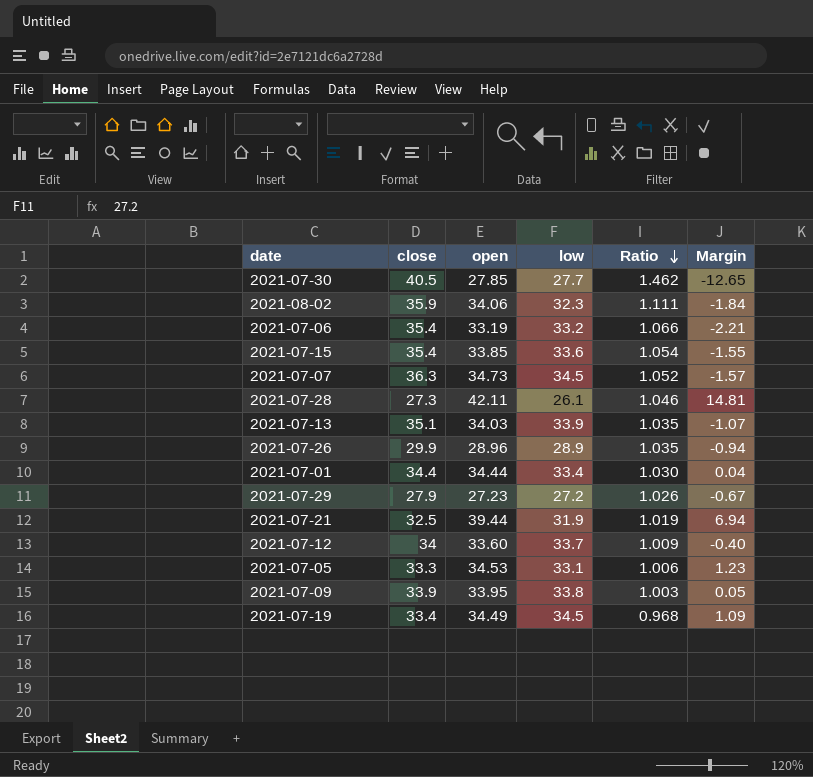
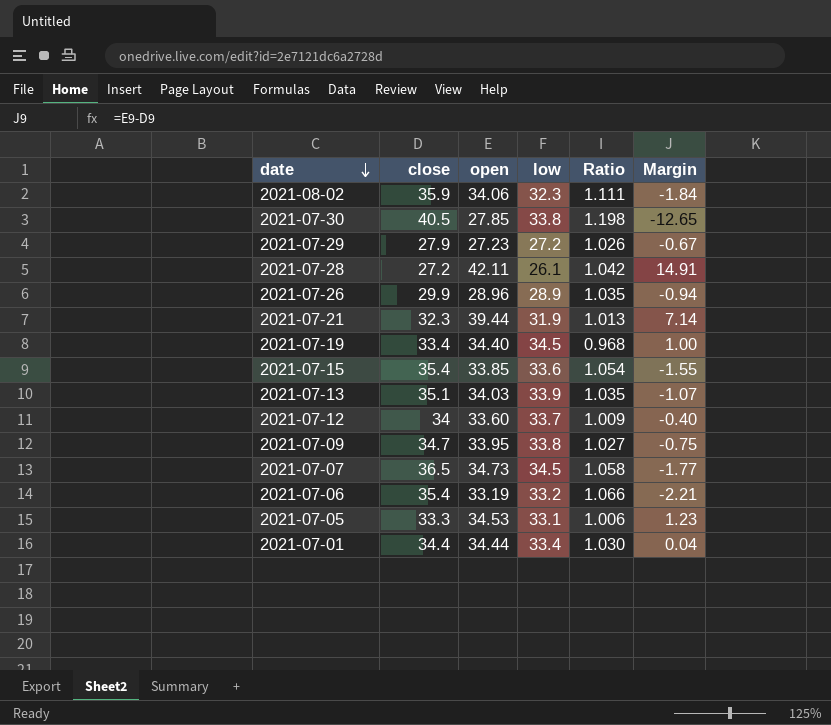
row order: Ratio descending -> date descending
2021-07-30 | low: 27.7 -> 33.8
2021-07-30 | Ratio: 1.462 -> 1.198
2021-07-28 | close: 27.3 -> 27.2
2021-07-28 | Ratio: 1.046 -> 1.042
2021-07-28 | Margin: 14.81 -> 14.91
2021-07-21 | close: 32.5 -> 32.3
2021-07-21 | Ratio: 1.019 -> 1.013
2021-07-21 | Margin: 6.94 -> 7.14
2021-07-19 | open: 34.49 -> 34.40
2021-07-19 | Margin: 1.09 -> 1.00
2021-07-09 | close: 33.9 -> 34.7
2021-07-09 | Ratio: 1.003 -> 1.027
2021-07-09 | Margin: 0.05 -> -0.75
2021-07-07 | close: 36.3 -> 36.5
2021-07-07 | Ratio: 1.052 -> 1.058
2021-07-07 | Margin: -1.57 -> -1.77

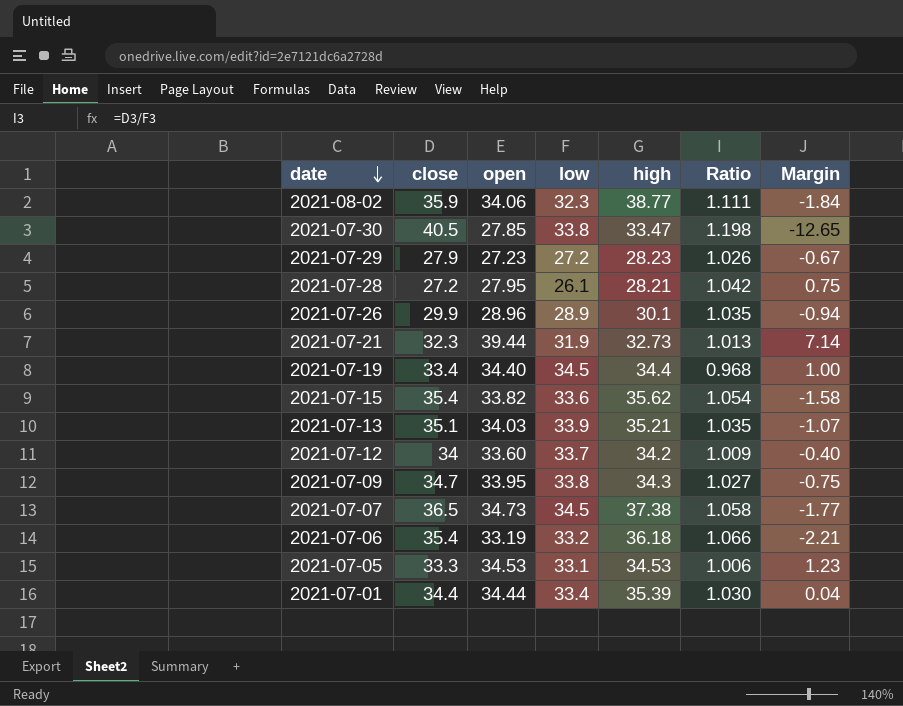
column high | position: none -> 5
2021-07-28 | open: 42.11 -> 27.95
2021-07-28 | Margin: 14.91 -> 0.75
2021-07-15 | open: 33.85 -> 33.82
2021-07-15 | Margin: -1.55 -> -1.58

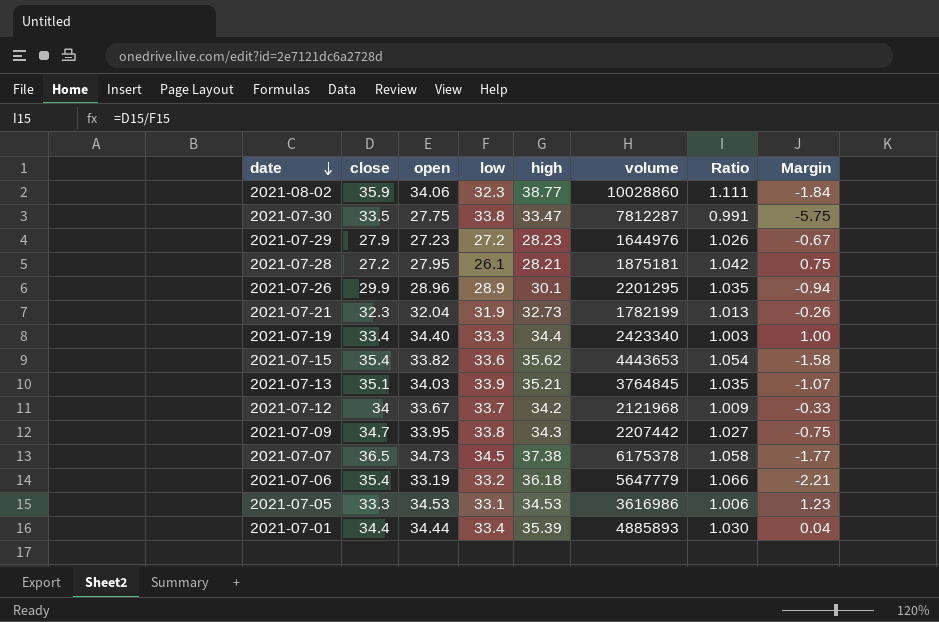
column volume | position: none -> 6
2021-07-30 | close: 40.5 -> 33.5
2021-07-30 | open: 27.85 -> 27.75
2021-07-30 | Ratio: 1.198 -> 0.991
2021-07-30 | Margin: -12.65 -> -5.75
2021-07-21 | open: 39.44 -> 32.04
2021-07-21 | Margin: 7.14 -> -0.26
2021-07-19 | low: 34.5 -> 33.3
2021-07-19 | Ratio: 0.968 -> 1.003
2021-07-12 | open: 33.60 -> 33.67
2021-07-12 | Margin: -0.40 -> -0.33

